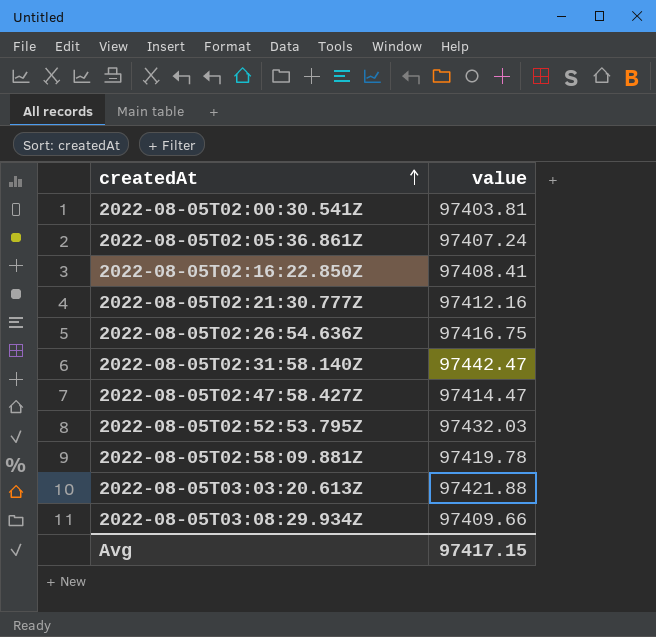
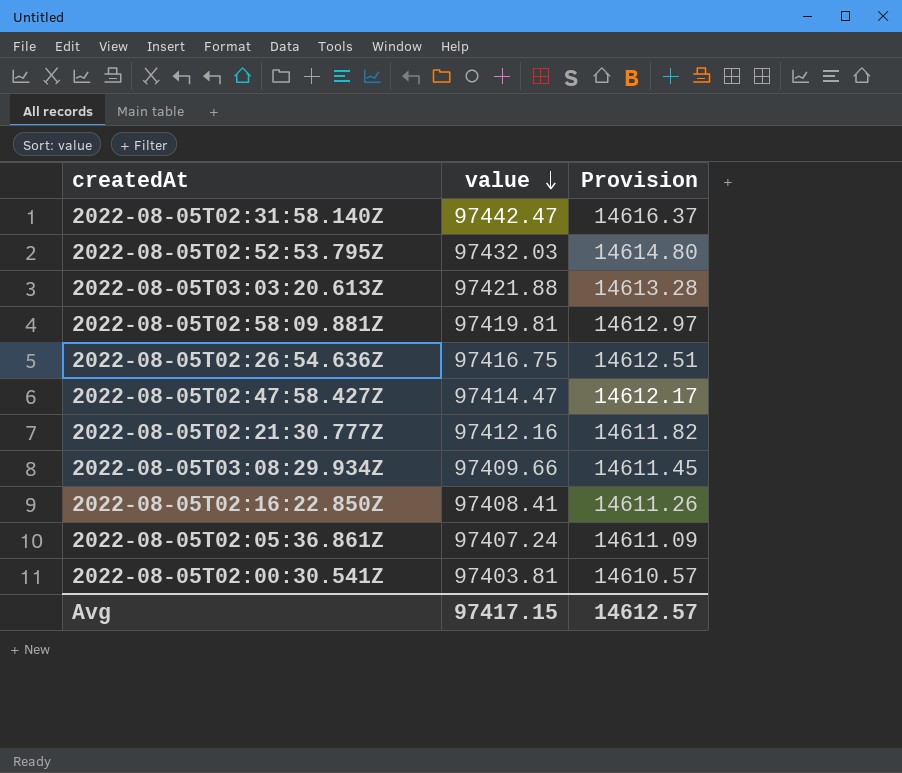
row order: createdAt ascending -> value descending
column Provision | formula: none -> [value] * 0.15
2022-08-05T02:58:09.881Z | value: 97419.78 -> 97419.81

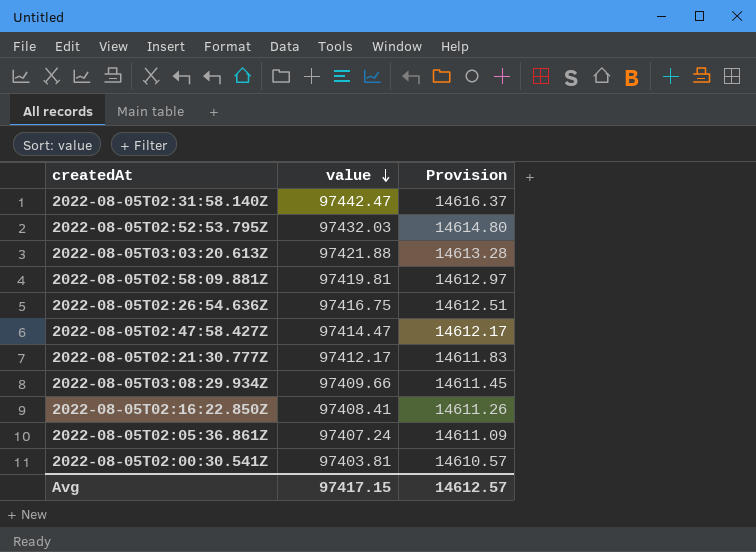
2022-08-05T02:21:30.777Z | value: 97412.16 -> 97412.17
2022-08-05T02:21:30.777Z | Provision: 14611.82 -> 14611.83

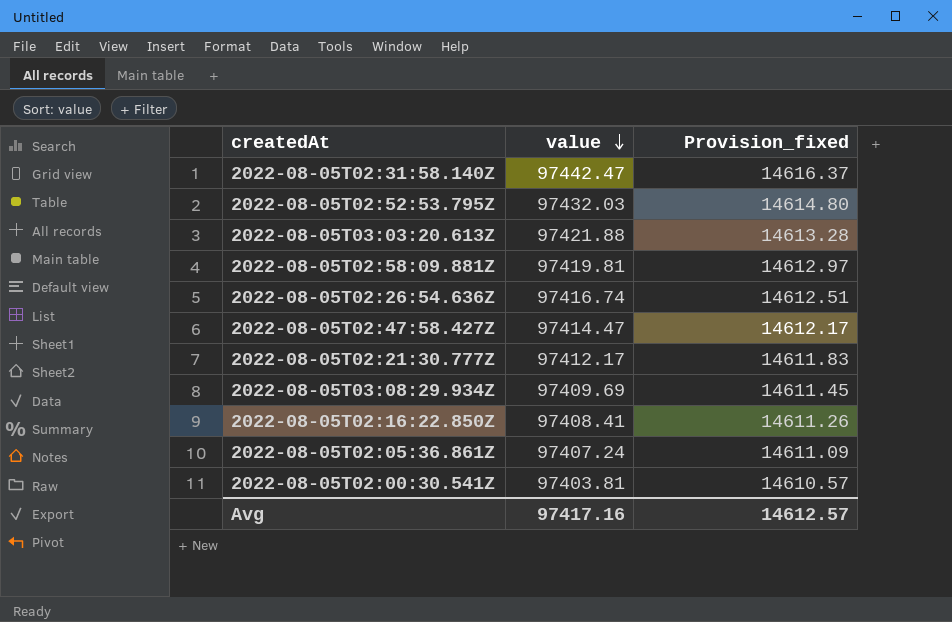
column name: Provision -> Provision_fixed
2022-08-05T02:26:54.636Z | value: 97416.75 -> 97416.74
2022-08-05T03:08:29.934Z | value: 97409.66 -> 97409.69
Avg | value: 97417.15 -> 97417.16

